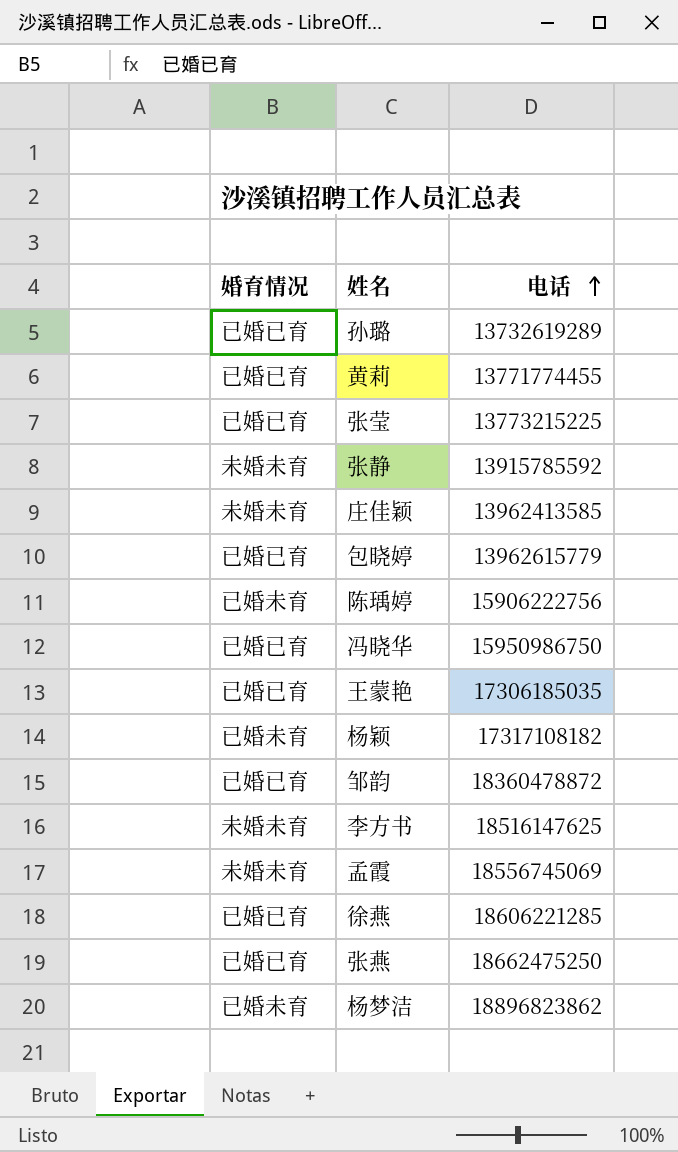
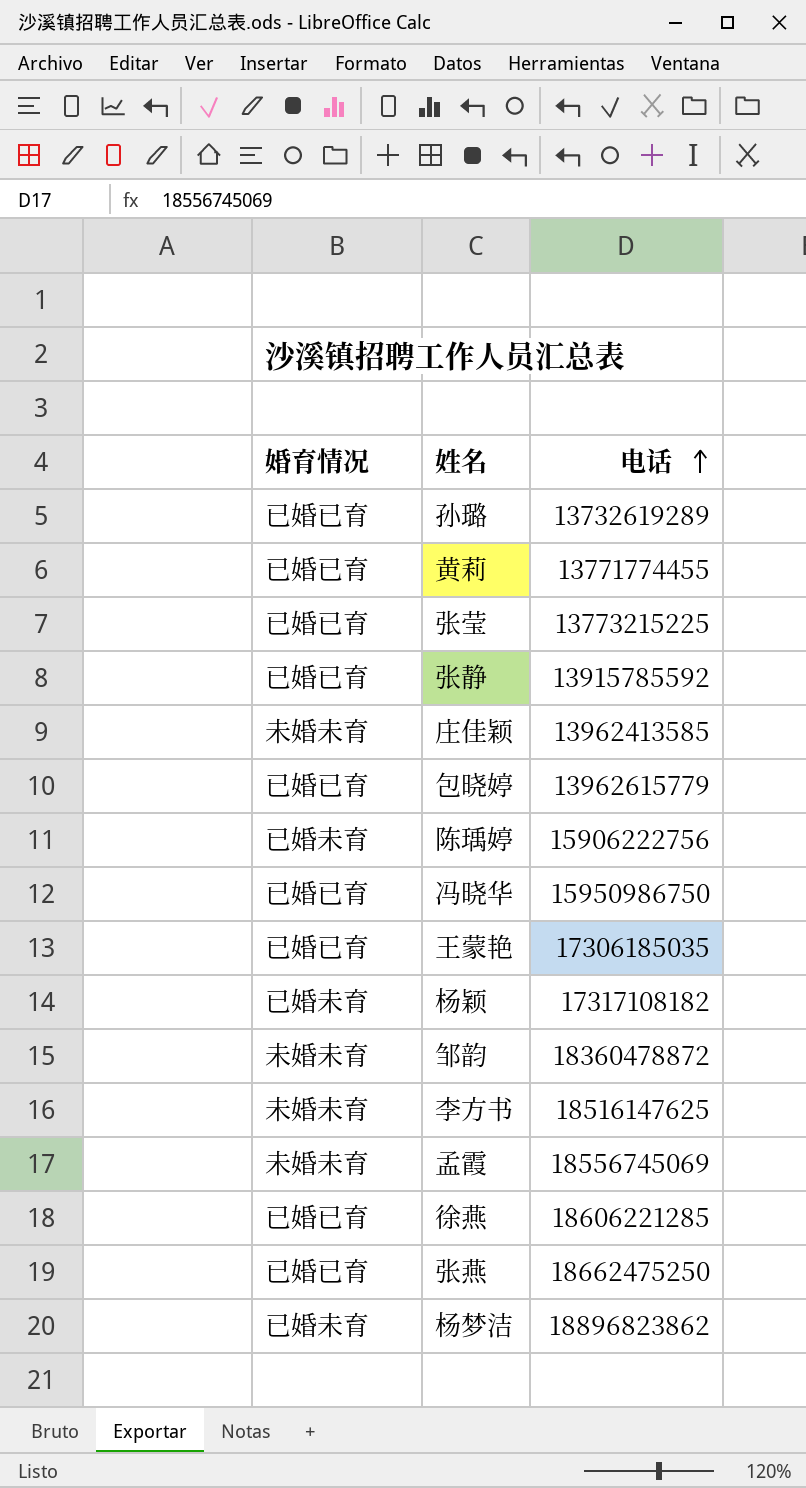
张静 | 婚育情况: 未婚未育 -> 已婚已育
邹韵 | 婚育情况: 已婚已育 -> 未婚未育

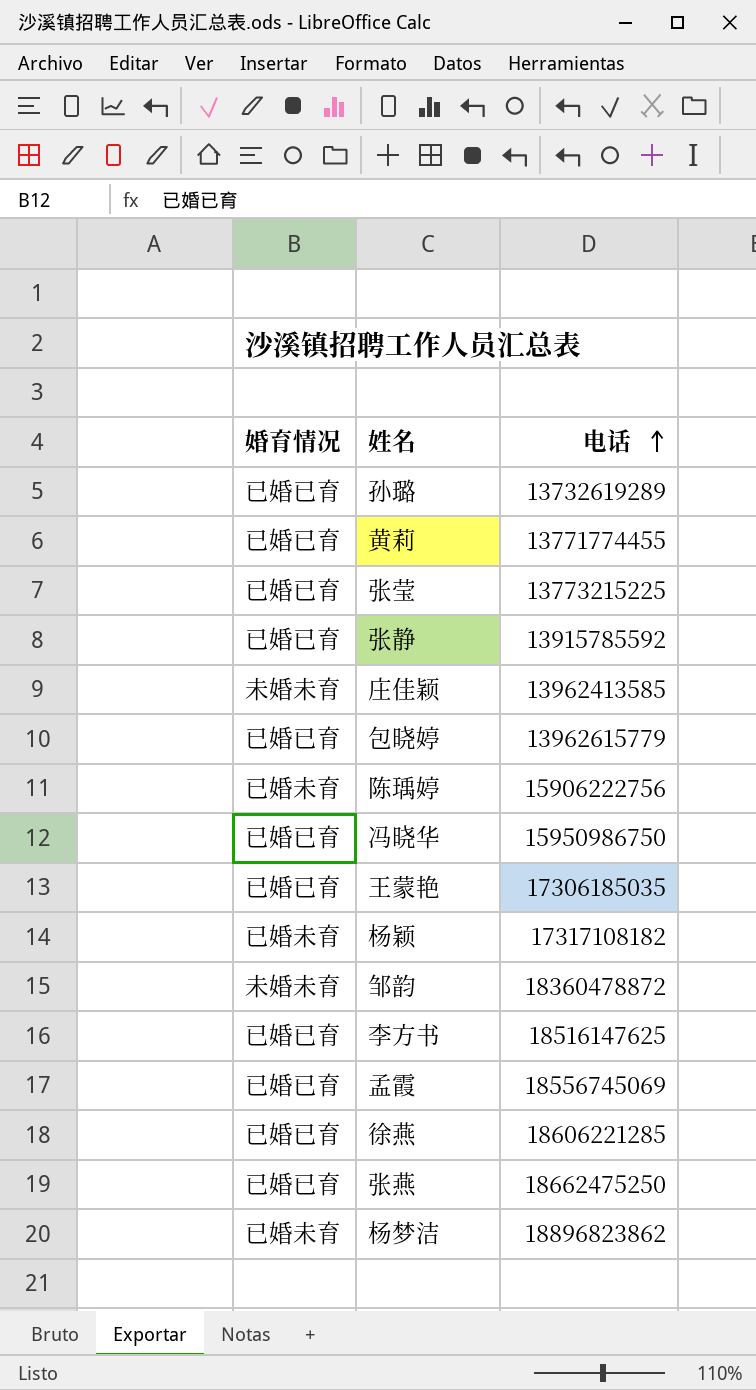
李方书 | 婚育情况: 未婚未育 -> 已婚已育
孟霞 | 婚育情况: 未婚未育 -> 已婚已育

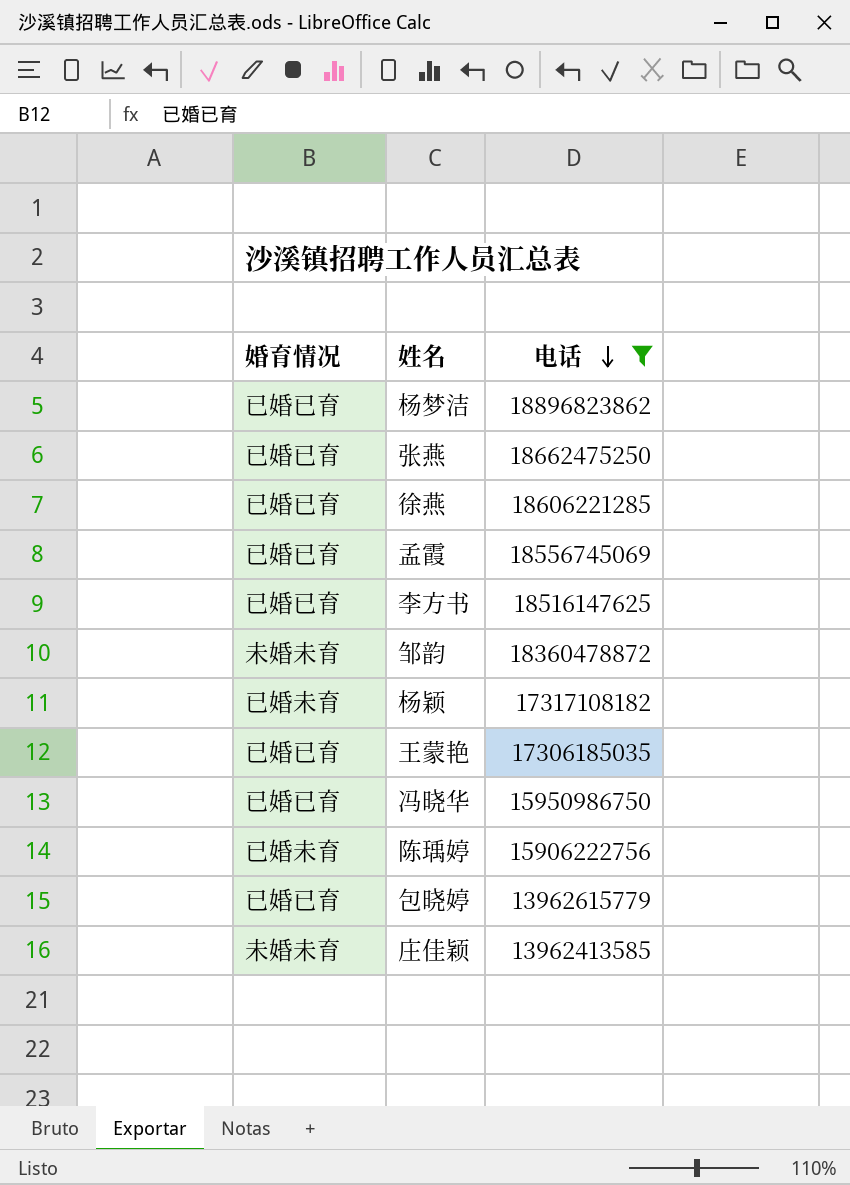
filter: none -> 电话 >= 13962413585
row order: 电话 ascending -> 电话 descending
杨梦洁 | 婚育情况: 已婚未育 -> 已婚已育

